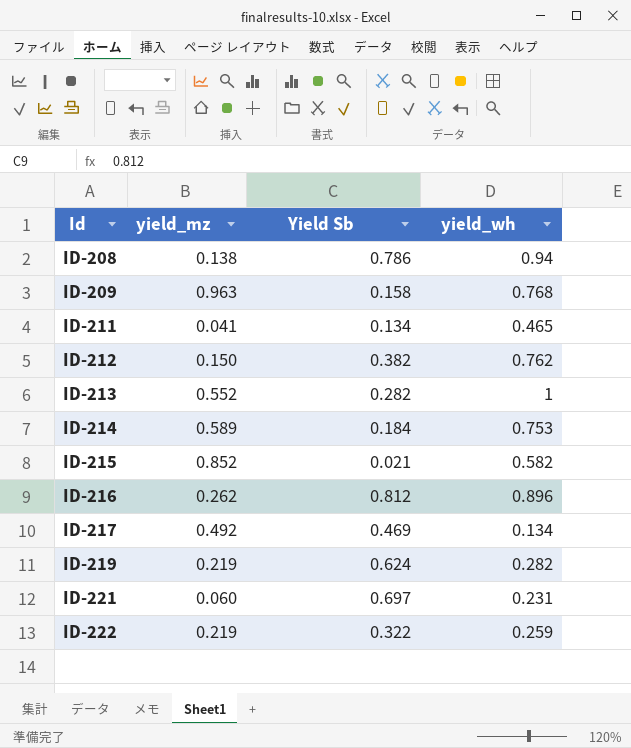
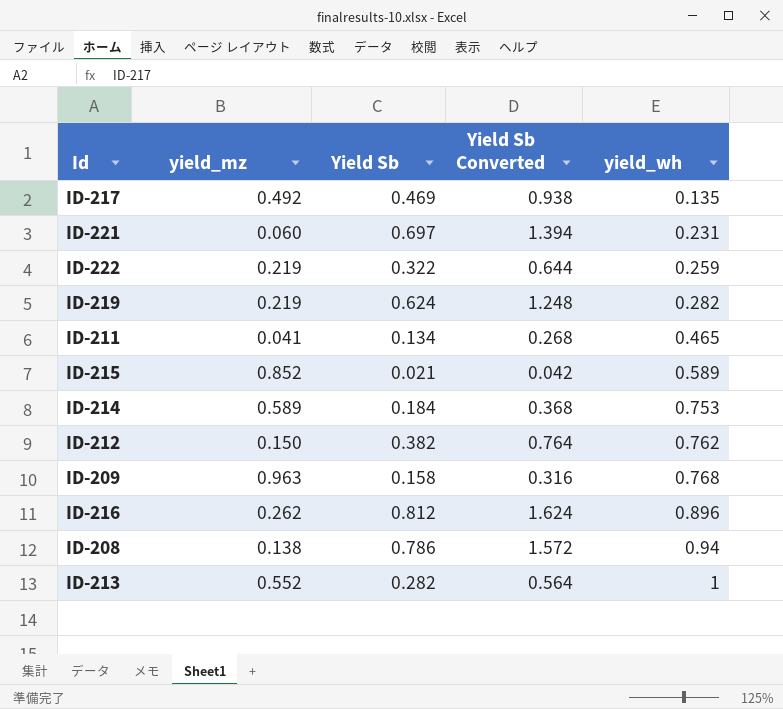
row order: Id ascending -> yield_wh ascending
column Yield Sb Converted | formula: none -> [Yield Sb] * 2
ID-217 | yield_wh: 0.134 -> 0.135
ID-215 | yield_wh: 0.582 -> 0.589

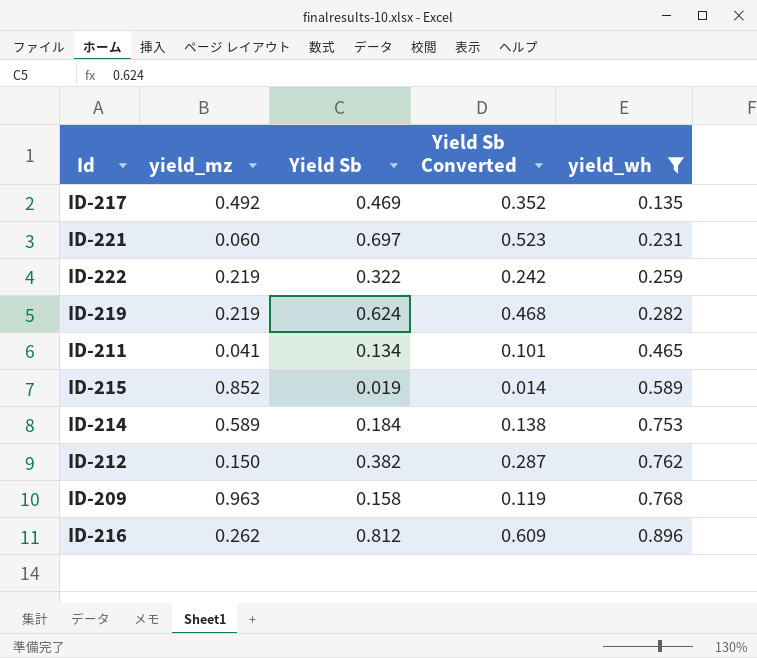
filter: none -> yield_wh <= 0.896
column Yield Sb Converted | formula: [Yield Sb] * 2 -> [Yield Sb] * 0.75
ID-215 | Yield Sb: 0.021 -> 0.019

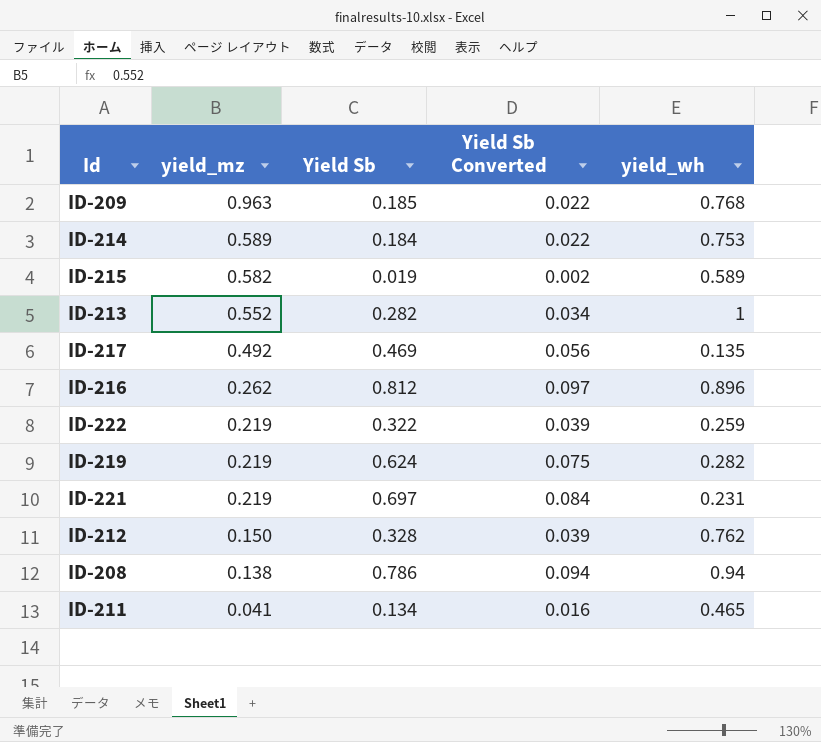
filter: yield_wh <= 0.896 -> none
row order: yield_wh ascending -> yield_mz descending
column Yield Sb Converted | formula: [Yield Sb] * 0.75 -> [Yield Sb] * 0.12
ID-209 | Yield Sb: 0.158 -> 0.185
ID-215 | yield_mz: 0.852 -> 0.582
ID-221 | yield_mz: 0.060 -> 0.219
ID-212 | Yield Sb: 0.382 -> 0.328

